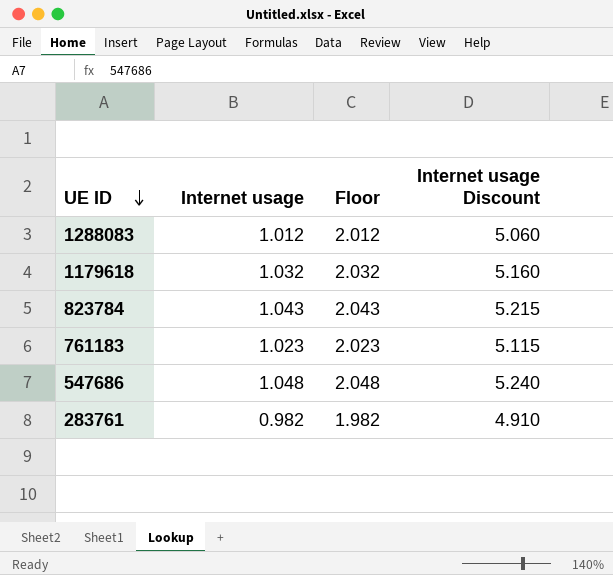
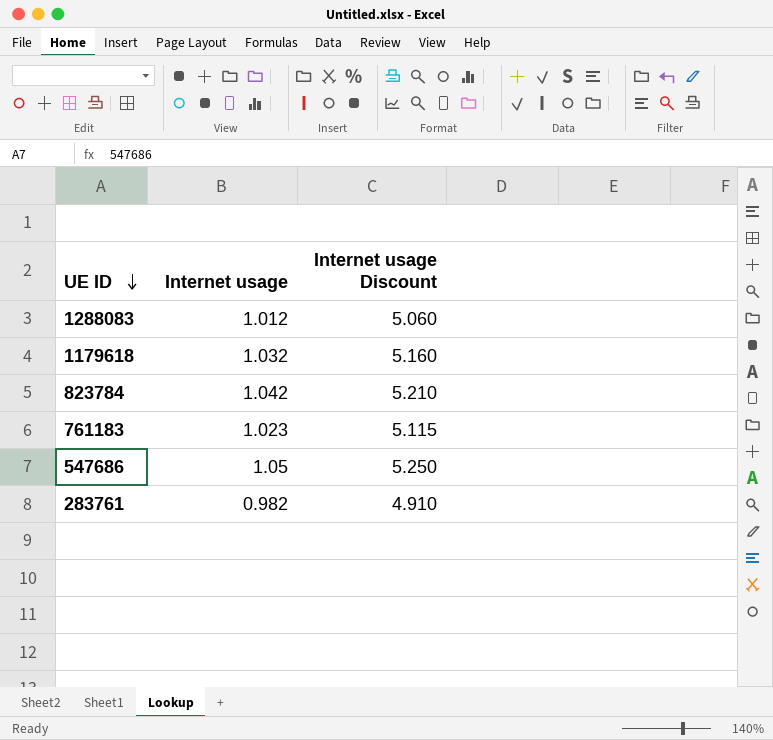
column Floor | formula: [Internet usage] + 1 -> none
823784 | Internet usage: 1.043 -> 1.042
823784 | Internet usage Discount: 5.215 -> 5.210
547686 | Internet usage: 1.048 -> 1.05
547686 | Internet usage Discount: 5.240 -> 5.250

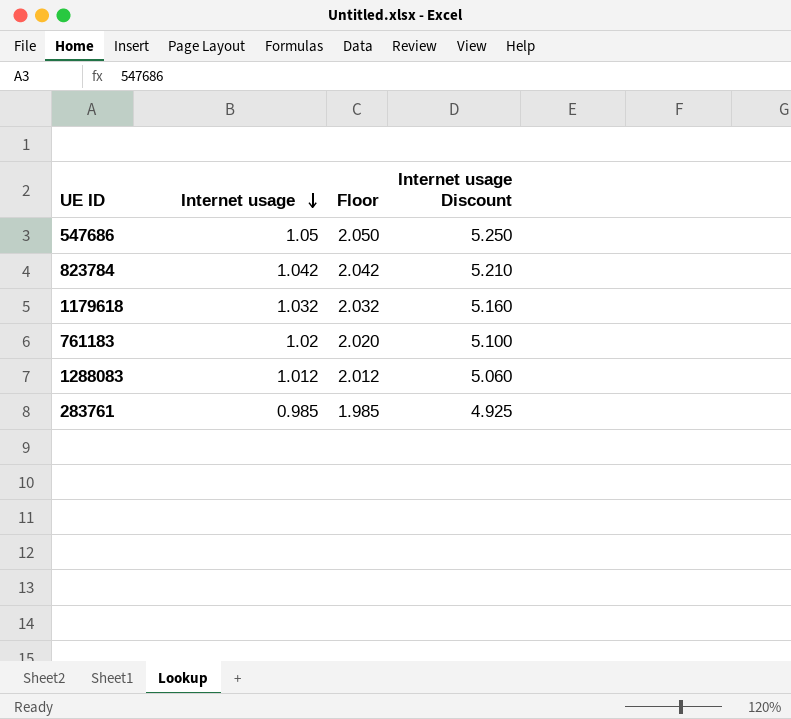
row order: UE ID descending -> Internet usage descending
column Floor | formula: none -> [Internet usage] + 1
761183 | Internet usage: 1.023 -> 1.02
761183 | Internet usage Discount: 5.115 -> 5.100
283761 | Internet usage: 0.982 -> 0.985
283761 | Internet usage Discount: 4.910 -> 4.925

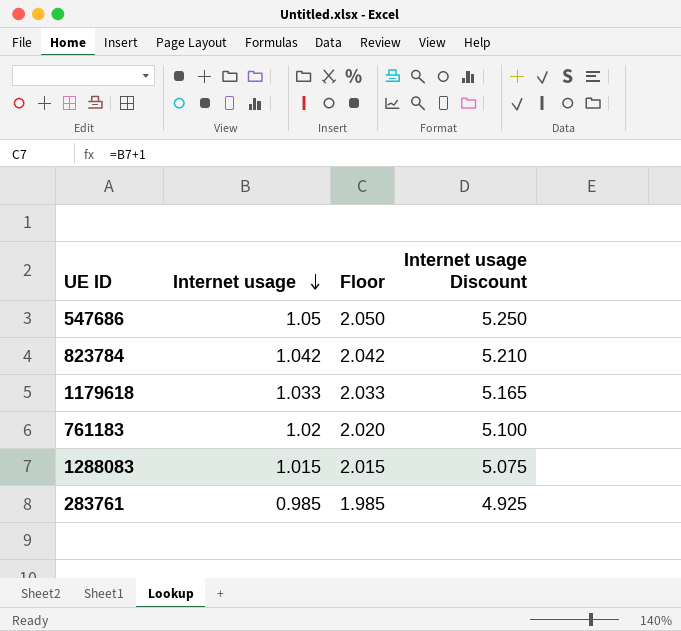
1179618 | Internet usage: 1.032 -> 1.033
1179618 | Floor: 2.032 -> 2.033
1179618 | Internet usage Discount: 5.160 -> 5.165
1288083 | Internet usage: 1.012 -> 1.015
1288083 | Floor: 2.012 -> 2.015
1288083 | Internet usage Discount: 5.060 -> 5.075

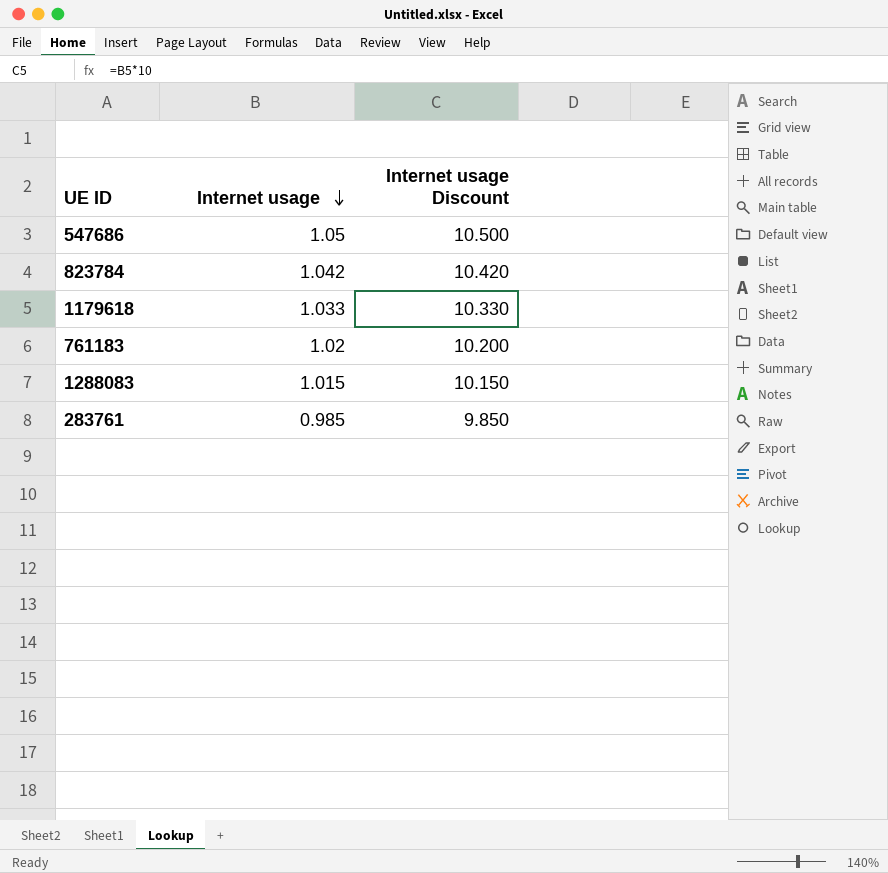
column Floor | formula: [Internet usage] + 1 -> none
column Internet usage Discount | formula: [Internet usage] * 5 -> [Internet usage] * 10

